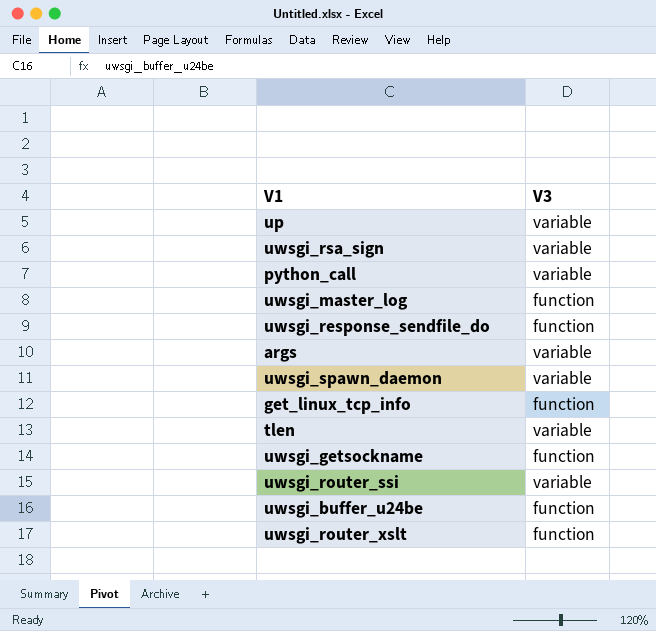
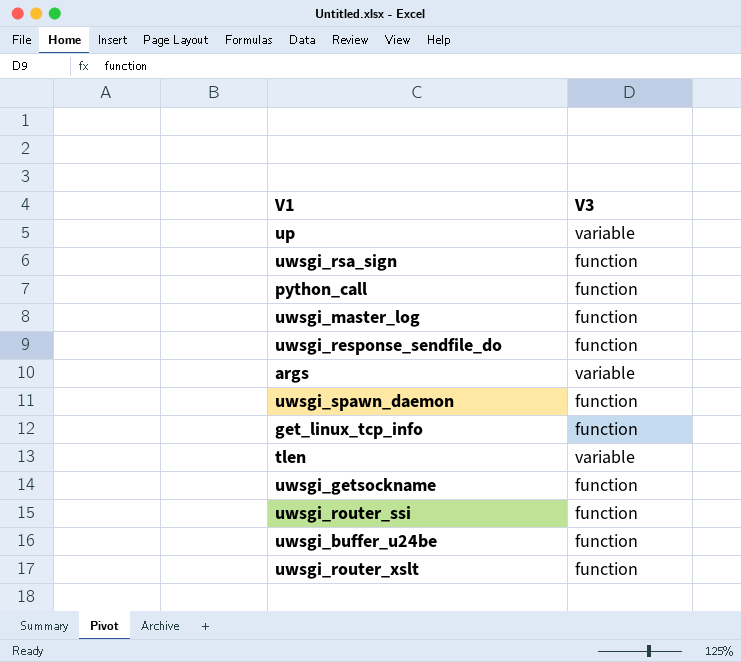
uwsgi_rsa_sign | V3: variable -> function
python_call | V3: variable -> function
uwsgi_spawn_daemon | V3: variable -> function
uwsgi_router_ssi | V3: variable -> function

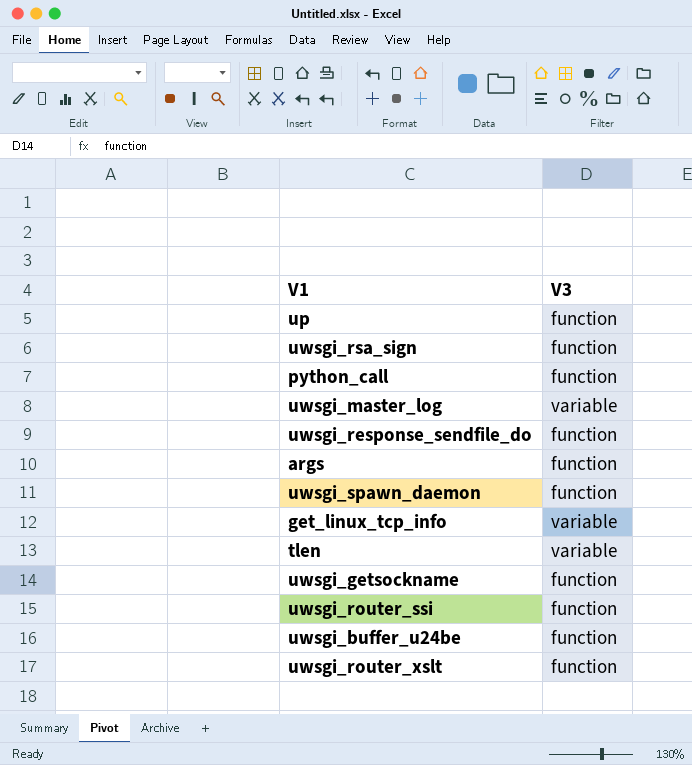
up | V3: variable -> function
uwsgi_master_log | V3: function -> variable
args | V3: variable -> function
get_linux_tcp_info | V3: function -> variable

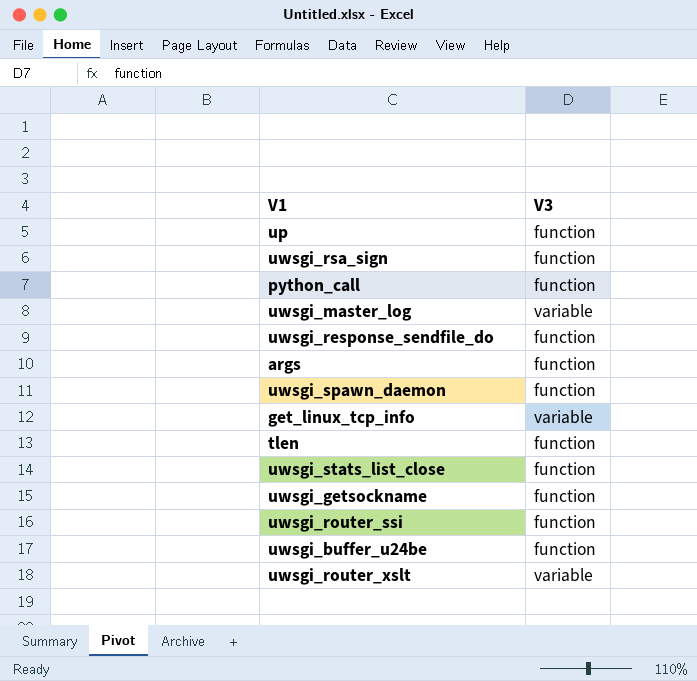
tlen | V3: variable -> function
row uwsgi_stats_list_close: none -> function
uwsgi_router_xslt | V3: function -> variable

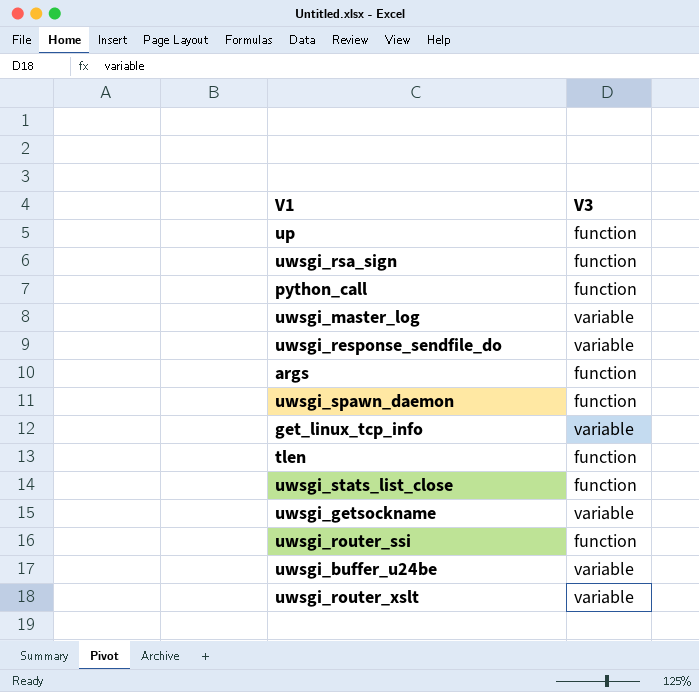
uwsgi_response_sendfile_do | V3: function -> variable
uwsgi_getsockname | V3: function -> variable
uwsgi_buffer_u24be | V3: function -> variable

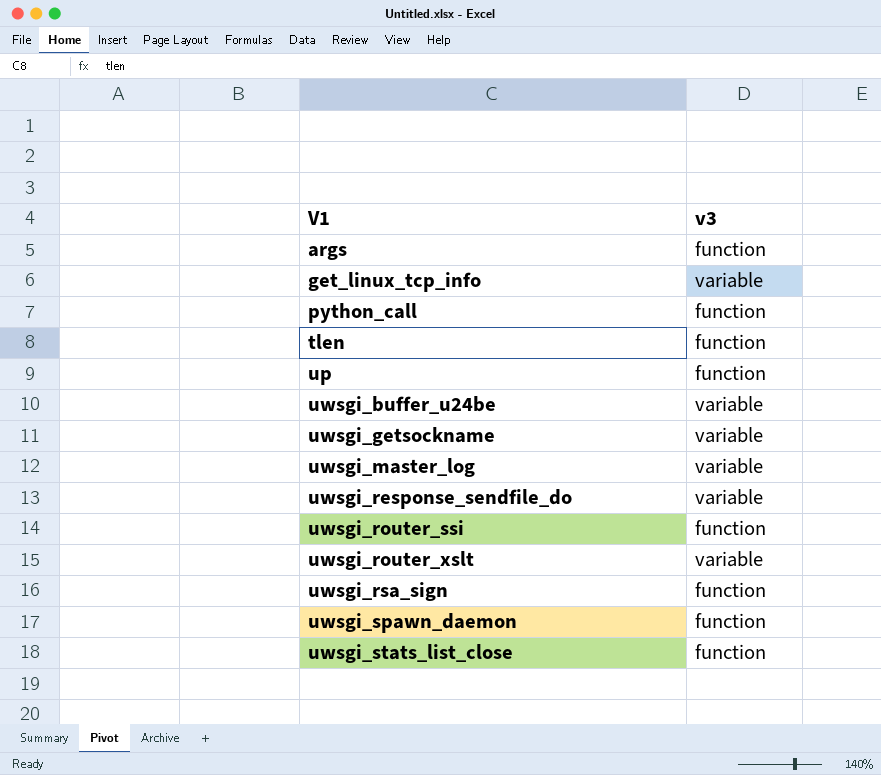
row order: none -> V1 ascending
column name: V3 -> v3

